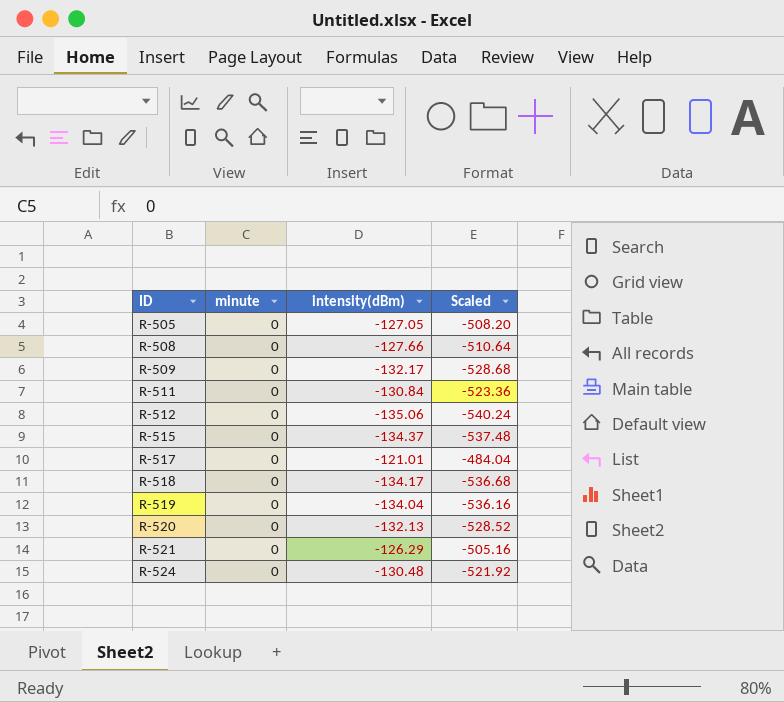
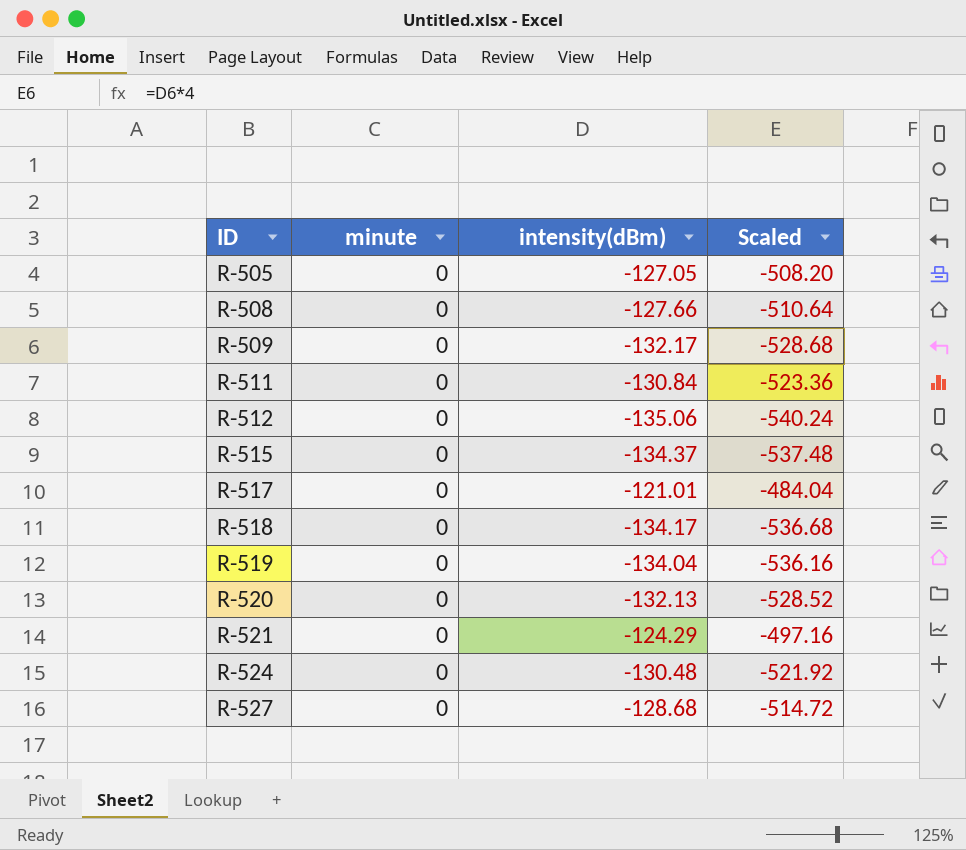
R-521 | intensity(dBm): -126.29 -> -124.29
R-521 | Scaled: -505.16 -> -497.16
row R-527: none -> 0 | -128.68 | -514.72

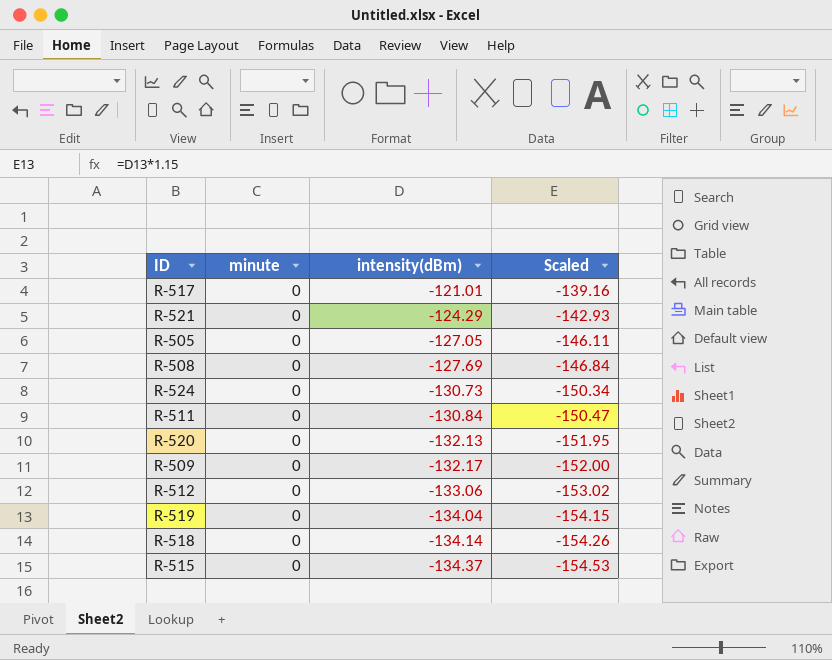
row order: ID ascending -> intensity(dBm) descending
column Scaled | formula: [intensity(dBm)] * 4 -> [intensity(dBm)] * 1.15
row R-527: 0 | -128.68 | -514.72 -> none
R-508 | intensity(dBm): -127.66 -> -127.69
R-524 | intensity(dBm): -130.48 -> -130.73
R-512 | intensity(dBm): -135.06 -> -133.06
R-518 | intensity(dBm): -134.17 -> -134.14

